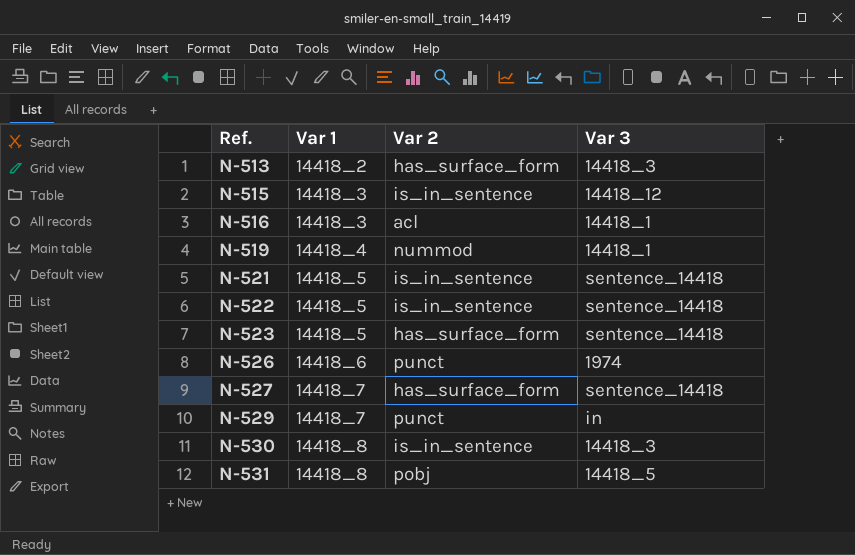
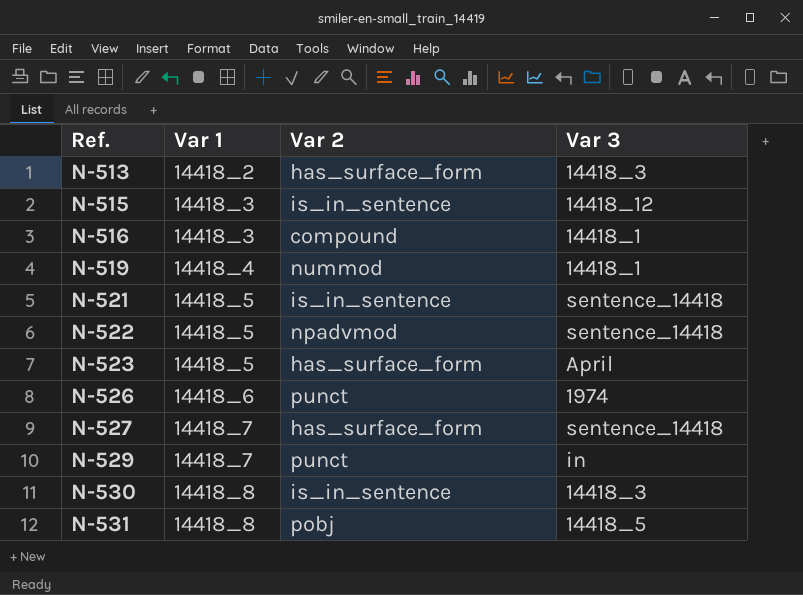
N-516 | Var 2: acl -> compound
N-522 | Var 2: is_in_sentence -> npadvmod
N-523 | Var 3: sentence_14418 -> April

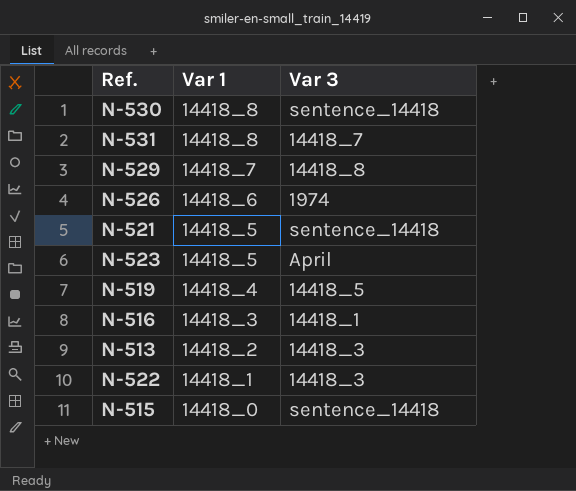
row order: Ref. ascending -> Var 1 descending
column Var 2 | position: 3 -> none
row N-527: 14418_7 | has_surface_form | sentence_14418 -> none
N-530 | Var 3: 14418_3 -> sentence_14418
N-531 | Var 3: 14418_5 -> 14418_7
N-529 | Var 3: in -> 14418_8
N-519 | Var 3: 14418_1 -> 14418_5
N-522 | Var 1: 14418_5 -> 14418_1
N-522 | Var 3: sentence_14418 -> 14418_3
N-515 | Var 1: 14418_3 -> 14418_0
N-515 | Var 3: 14418_12 -> sentence_14418

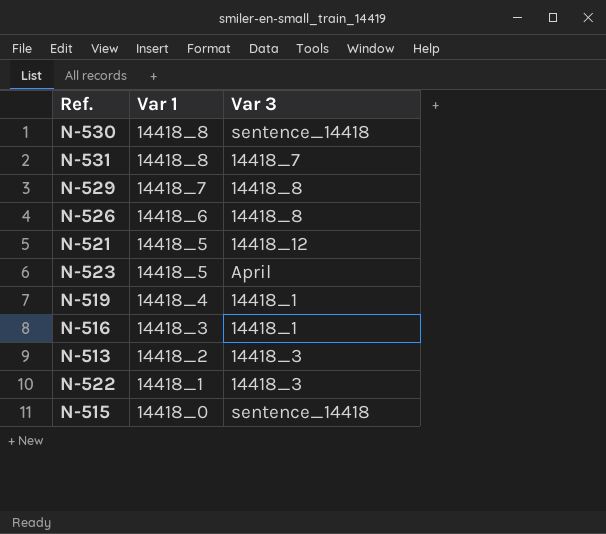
N-526 | Var 3: 1974 -> 14418_8
N-521 | Var 3: sentence_14418 -> 14418_12
N-519 | Var 3: 14418_5 -> 14418_1

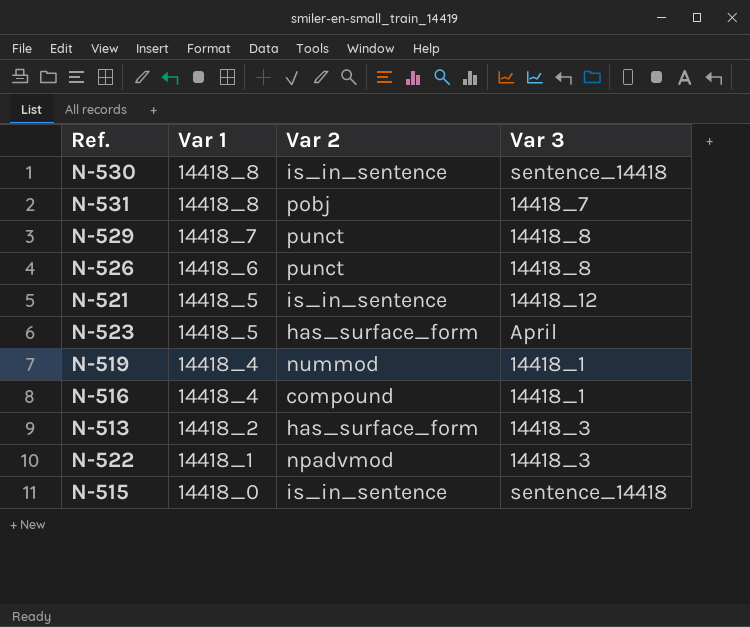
column Var 2 | position: none -> 3
N-516 | Var 1: 14418_3 -> 14418_4

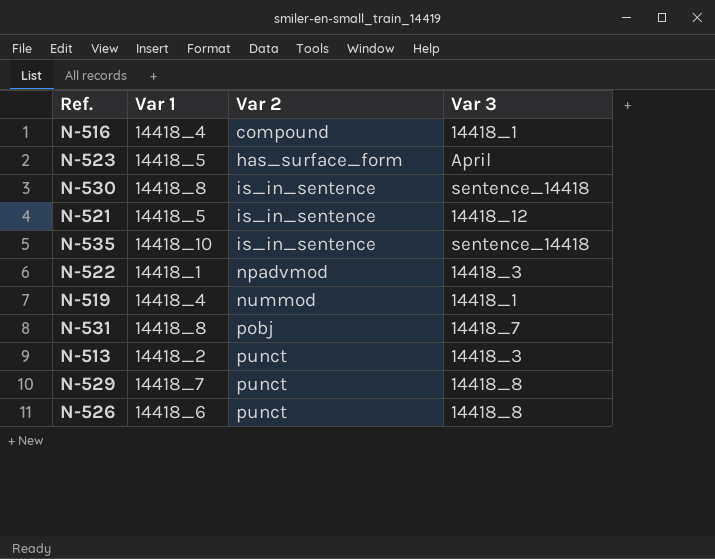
row order: Var 1 descending -> Var 2 ascending
row N-515: 14418_0 | is_in_sentence | sentence_14418 -> none
row N-535: none -> 14418_10 | is_in_sentence | sentence_14418
N-513 | Var 2: has_surface_form -> punct

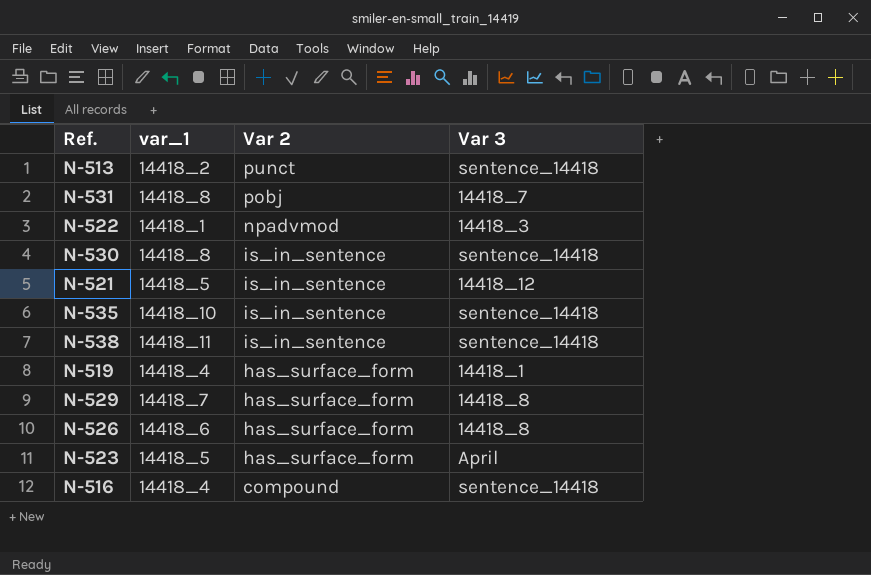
row order: Var 2 ascending -> Var 2 descending
column name: Var 1 -> var_1
N-513 | Var 3: 14418_3 -> sentence_14418
row N-538: none -> 14418_11 | is_in_sentence | sentence_14418
N-519 | Var 2: nummod -> has_surface_form
N-529 | Var 2: punct -> has_surface_form
N-526 | Var 2: punct -> has_surface_form
N-516 | Var 3: 14418_1 -> sentence_14418

